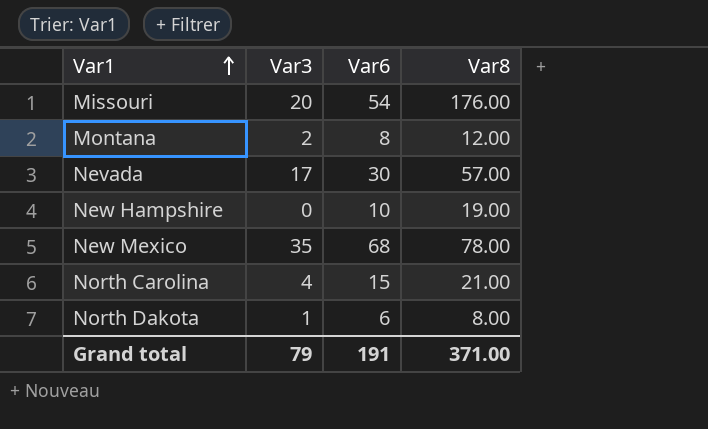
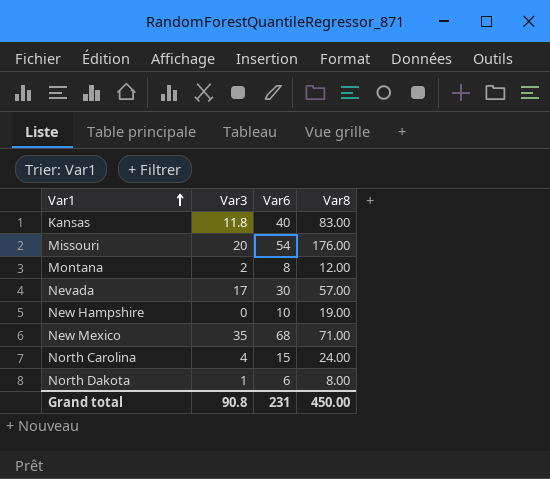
row Kansas: none -> 11.8 | 40 | 83.00
New Mexico | Var8: 78.00 -> 71.00
North Carolina | Var8: 21.00 -> 24.00
Grand total | Var3: 79 -> 90.8
Grand total | Var6: 191 -> 231
Grand total | Var8: 371.00 -> 450.00

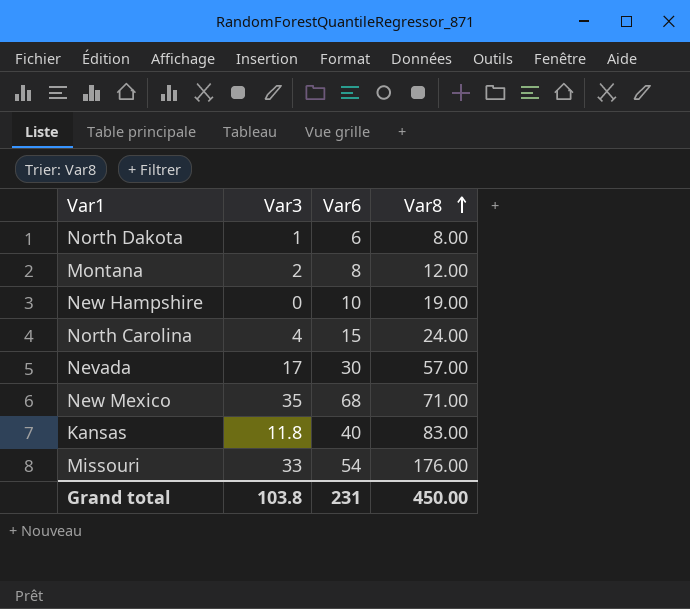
row order: Var1 ascending -> Var8 ascending
Missouri | Var3: 20 -> 33
Grand total | Var3: 90.8 -> 103.8

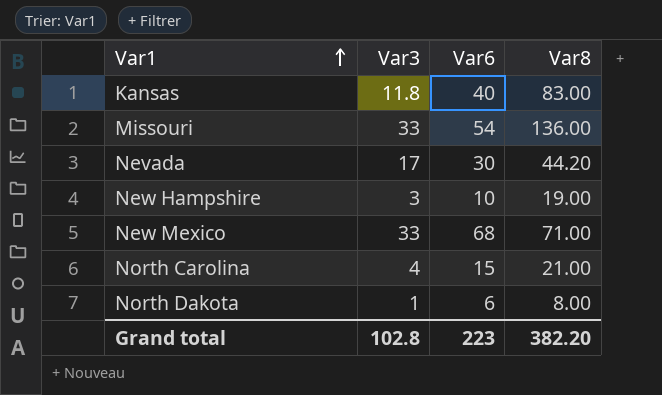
row order: Var8 ascending -> Var1 ascending
row Montana: 2 | 8 | 12.00 -> none
Missouri | Var8: 176.00 -> 136.00
Nevada | Var8: 57.00 -> 44.20
New Hampshire | Var3: 0 -> 3
New Mexico | Var3: 35 -> 33
North Carolina | Var8: 24.00 -> 21.00
Grand total | Var3: 103.8 -> 102.8
Grand total | Var6: 231 -> 223
Grand total | Var8: 450.00 -> 382.20

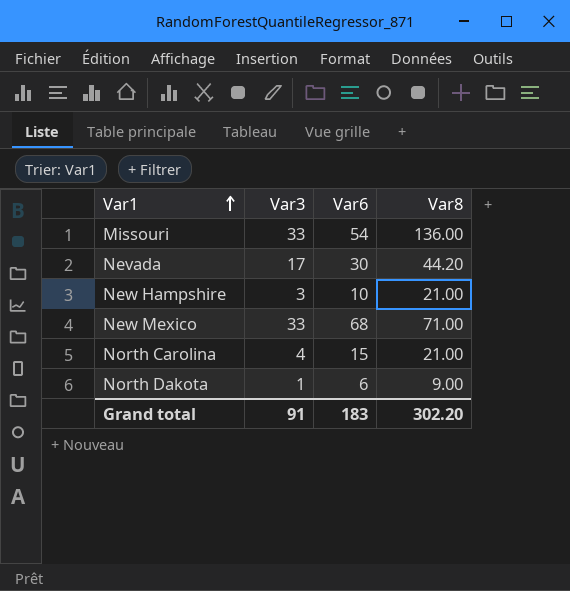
row Kansas: 11.8 | 40 | 83.00 -> none
New Hampshire | Var8: 19.00 -> 21.00
North Dakota | Var8: 8.00 -> 9.00
Grand total | Var3: 102.8 -> 91
Grand total | Var6: 223 -> 183
Grand total | Var8: 382.20 -> 302.20

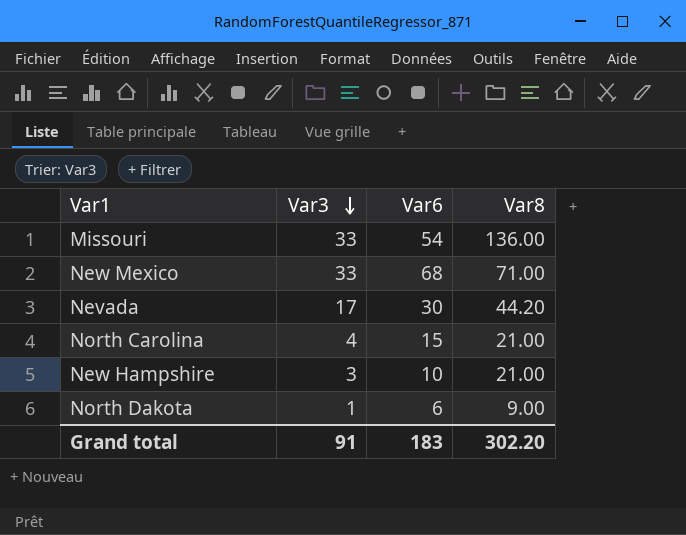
row order: Var1 ascending -> Var3 descending

